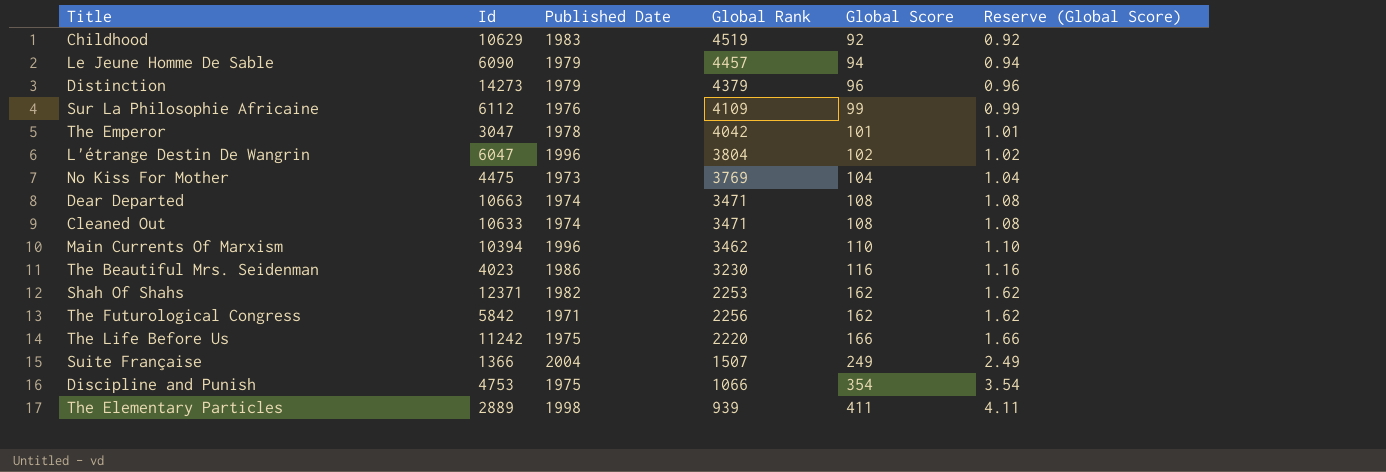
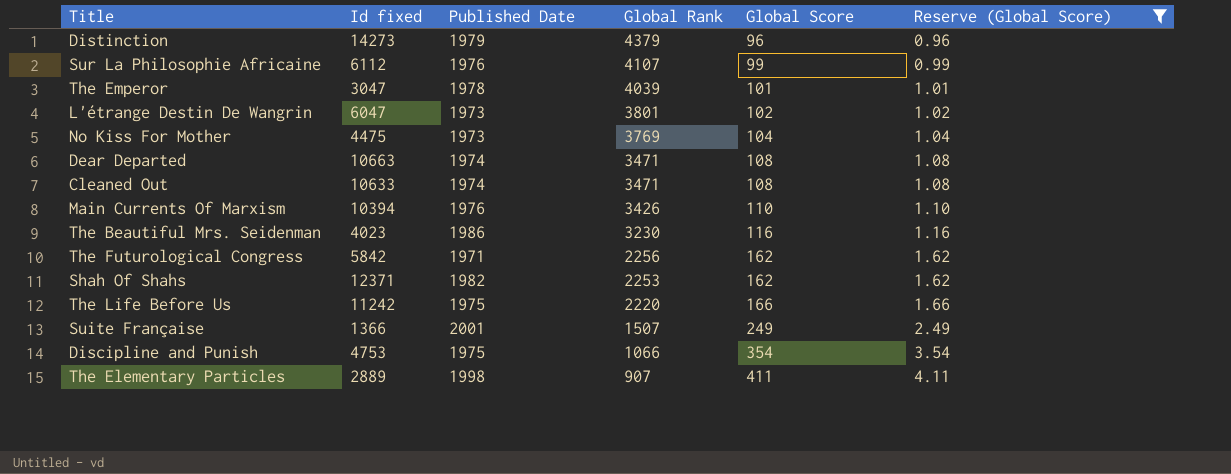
filter: none -> Reserve (Global Score) >= 0.96
row order: Global Score ascending -> Global Rank descending
column name: Id -> Id fixed
Sur La Philosophie Africaine | Global Rank: 4109 -> 4107
The Emperor | Global Rank: 4042 -> 4039
L'étrange Destin De Wangrin | Published Date: 1996 -> 1973
L'étrange Destin De Wangrin | Global Rank: 3804 -> 3801
Main Currents Of Marxism | Published Date: 1996 -> 1976
Main Currents Of Marxism | Global Rank: 3462 -> 3426
Suite Française | Published Date: 2004 -> 2001
The Elementary Particles | Global Rank: 939 -> 907

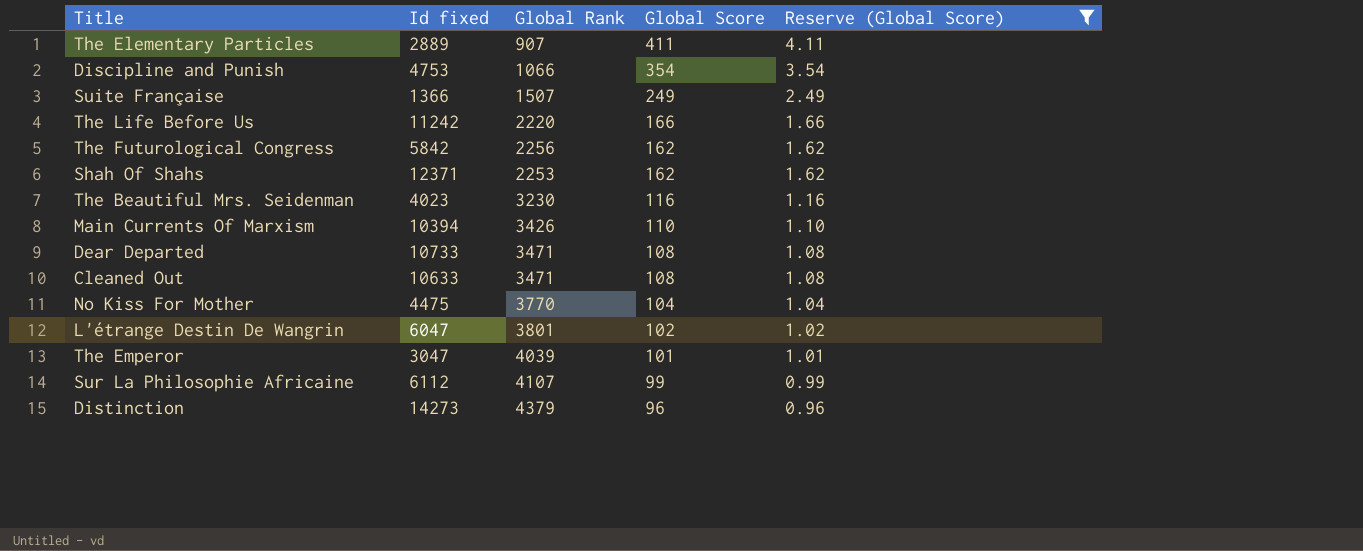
row order: Global Rank descending -> Global Score descending
column Published Date | position: 3 -> none
Dear Departed | Id fixed: 10663 -> 10733
No Kiss For Mother | Global Rank: 3769 -> 3770

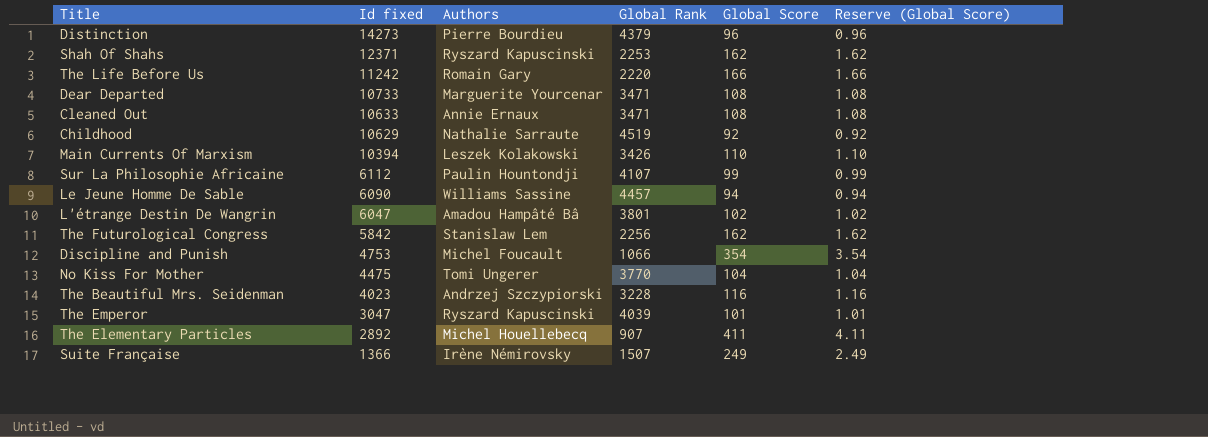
filter: Reserve (Global Score) >= 0.96 -> none
row order: Global Score descending -> Id fixed descending
column Authors | position: none -> 3
The Beautiful Mrs. Seidenman | Global Rank: 3230 -> 3228
The Elementary Particles | Id fixed: 2889 -> 2892

